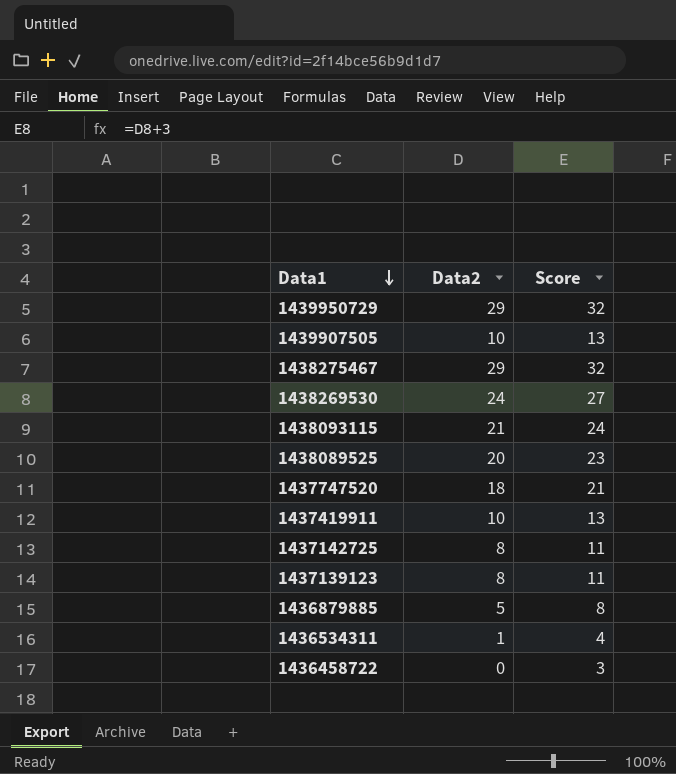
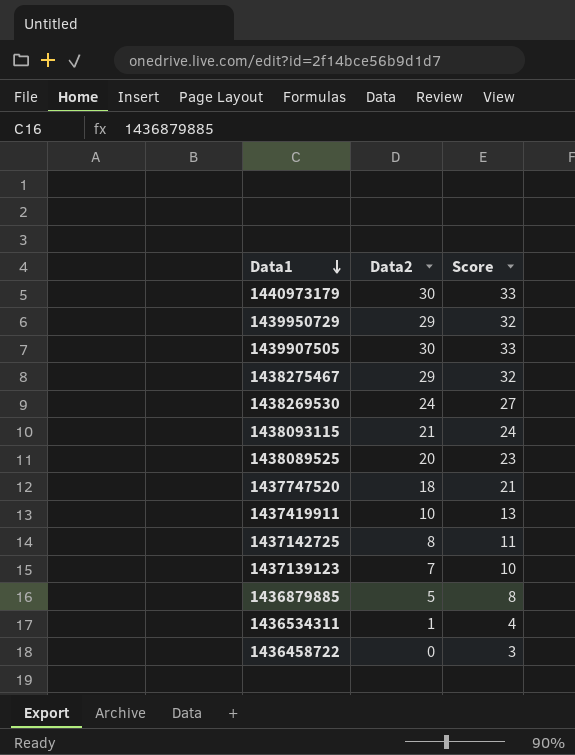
row 1440973179: none -> 30 | 33
1439907505 | Data2: 10 -> 30
1439907505 | Score: 13 -> 33
1437139123 | Data2: 8 -> 7
1437139123 | Score: 11 -> 10

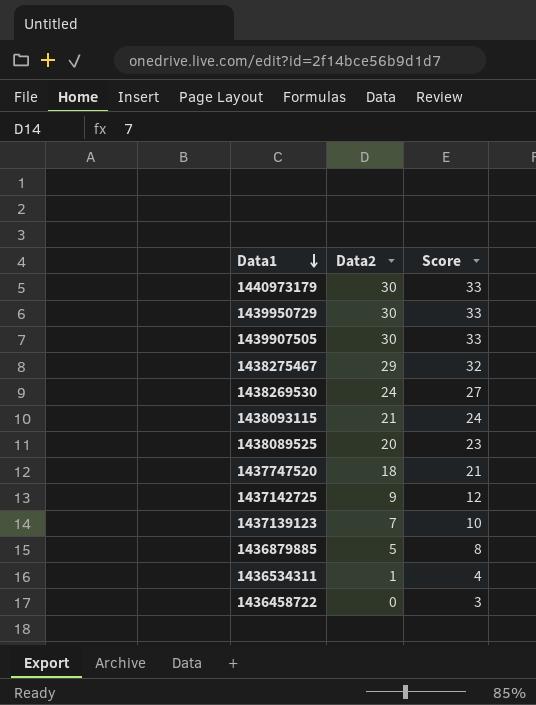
row 1437419911: 10 | 13 -> none
1439950729 | Data2: 29 -> 30
1439950729 | Score: 32 -> 33
1437142725 | Data2: 8 -> 9
1437142725 | Score: 11 -> 12

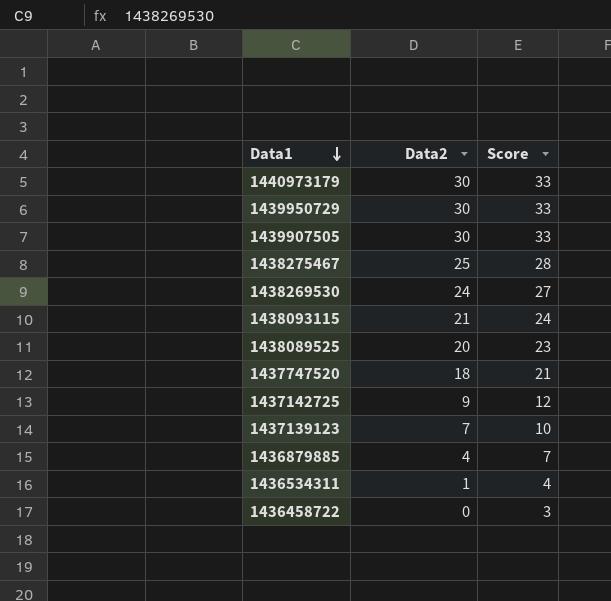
1438275467 | Data2: 29 -> 25
1438275467 | Score: 32 -> 28
1436879885 | Data2: 5 -> 4
1436879885 | Score: 8 -> 7

